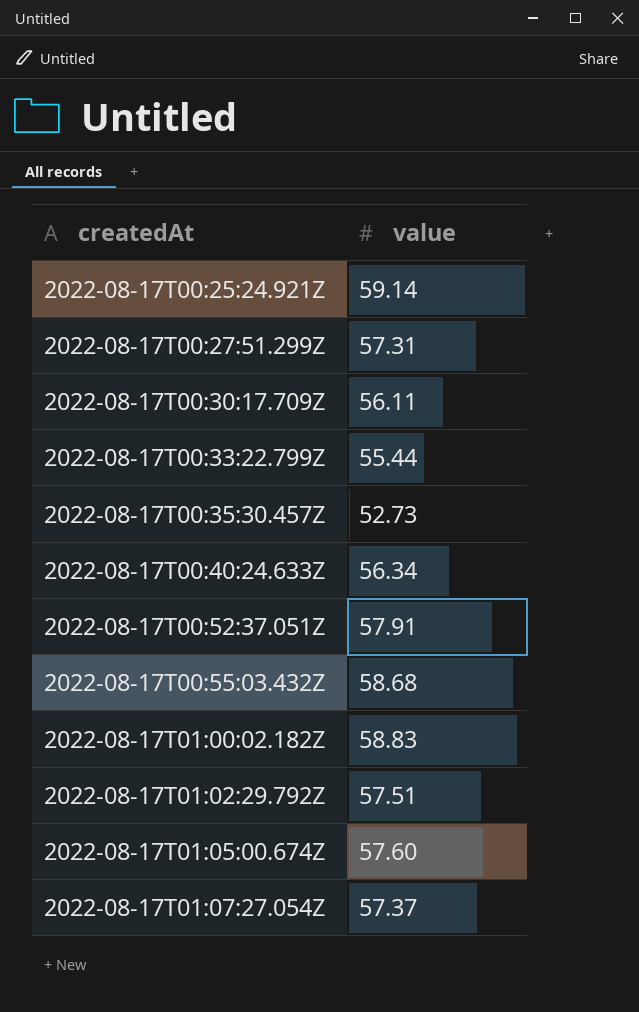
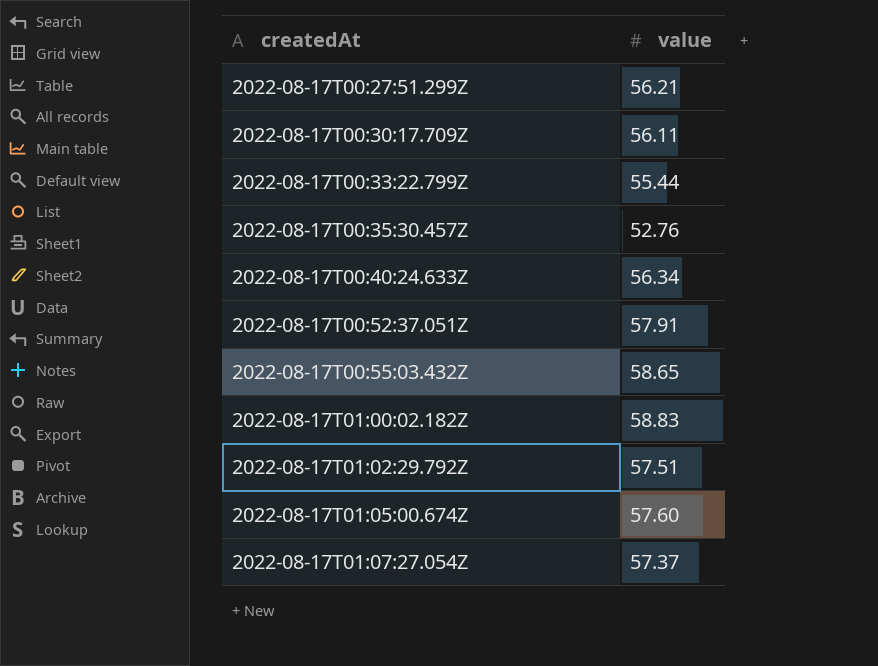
row 2022-08-17T00:25:24.921Z: 59.14 -> none
2022-08-17T00:27:51.299Z | value: 57.31 -> 56.21
2022-08-17T00:35:30.457Z | value: 52.73 -> 52.76
2022-08-17T00:55:03.432Z | value: 58.68 -> 58.65

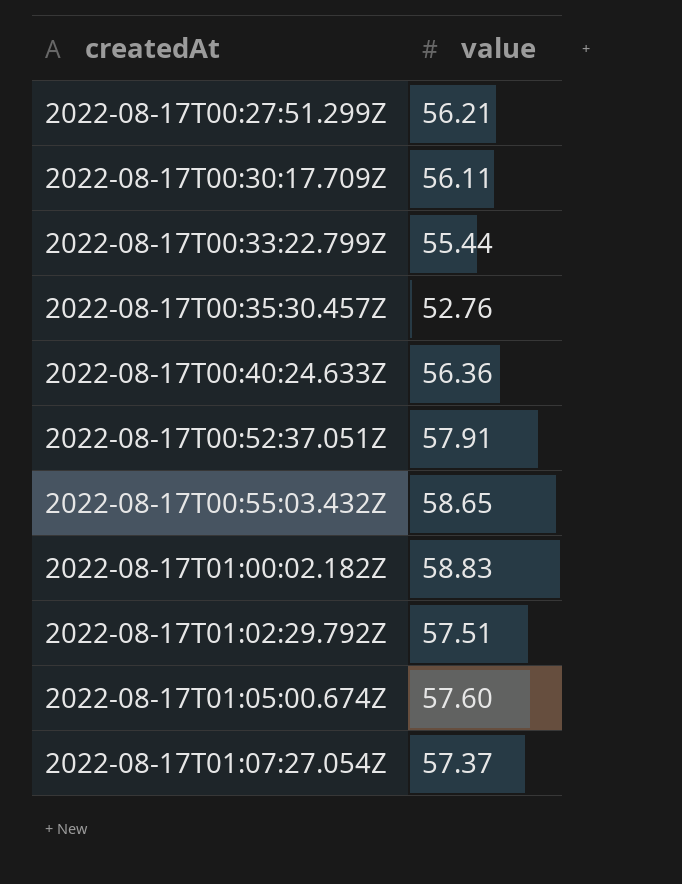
2022-08-17T00:40:24.633Z | value: 56.34 -> 56.36

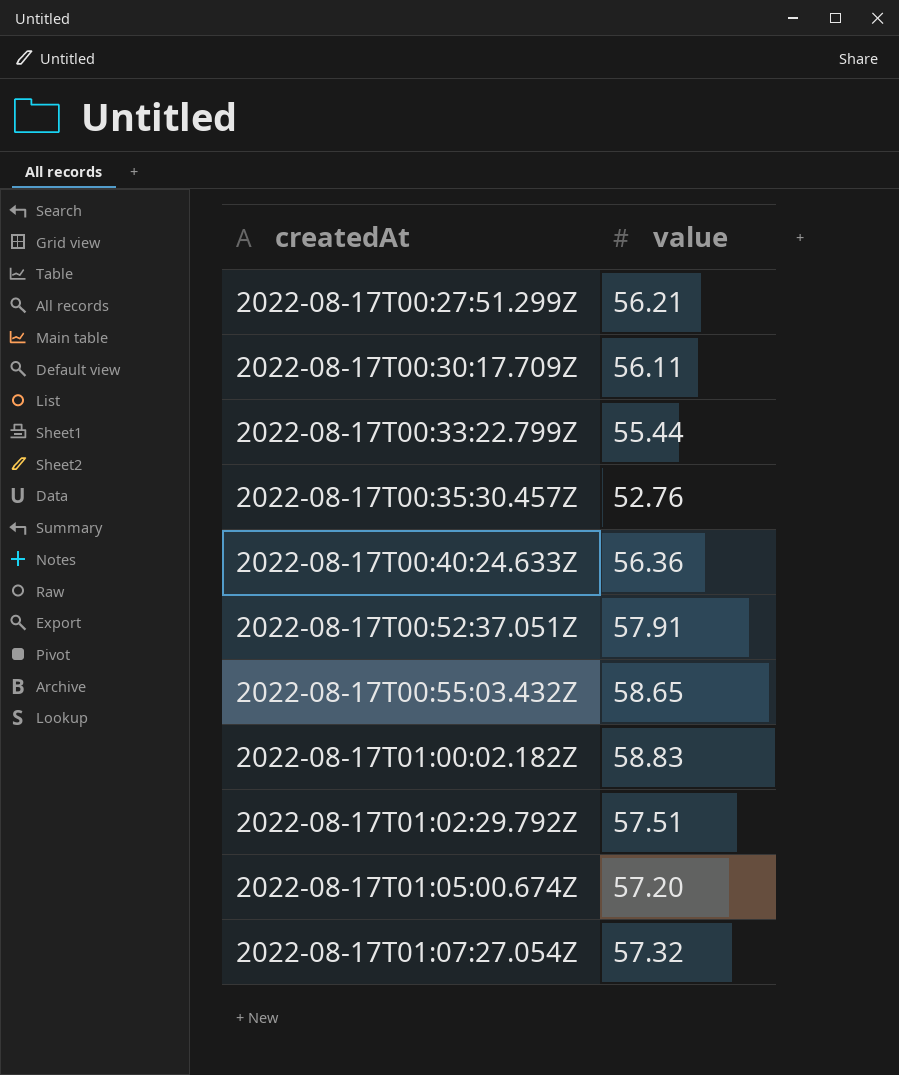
2022-08-17T01:05:00.674Z | value: 57.60 -> 57.20
2022-08-17T01:07:27.054Z | value: 57.37 -> 57.32

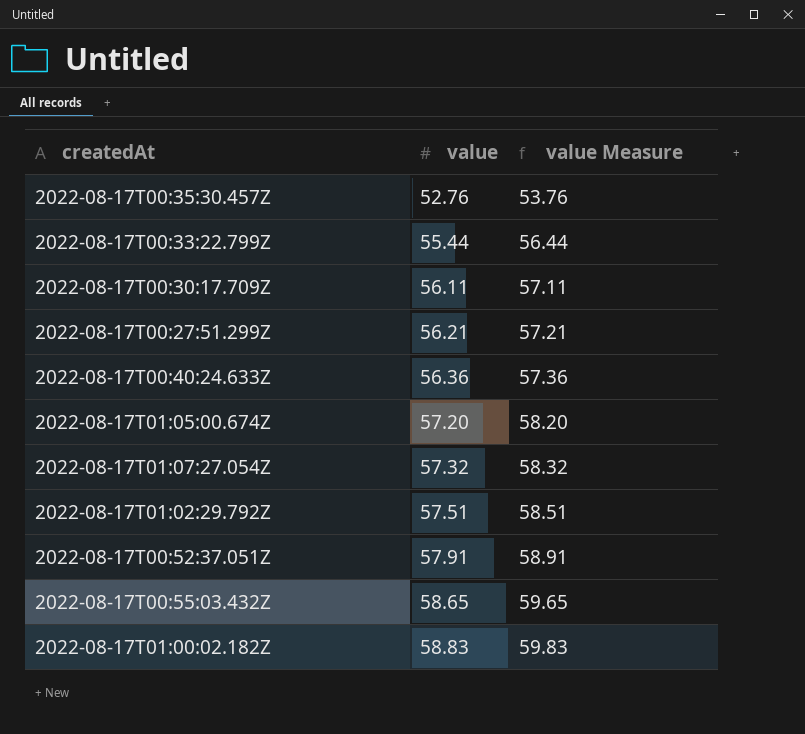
row order: createdAt ascending -> value ascending
column value Measure | formula: none -> [value] + 1

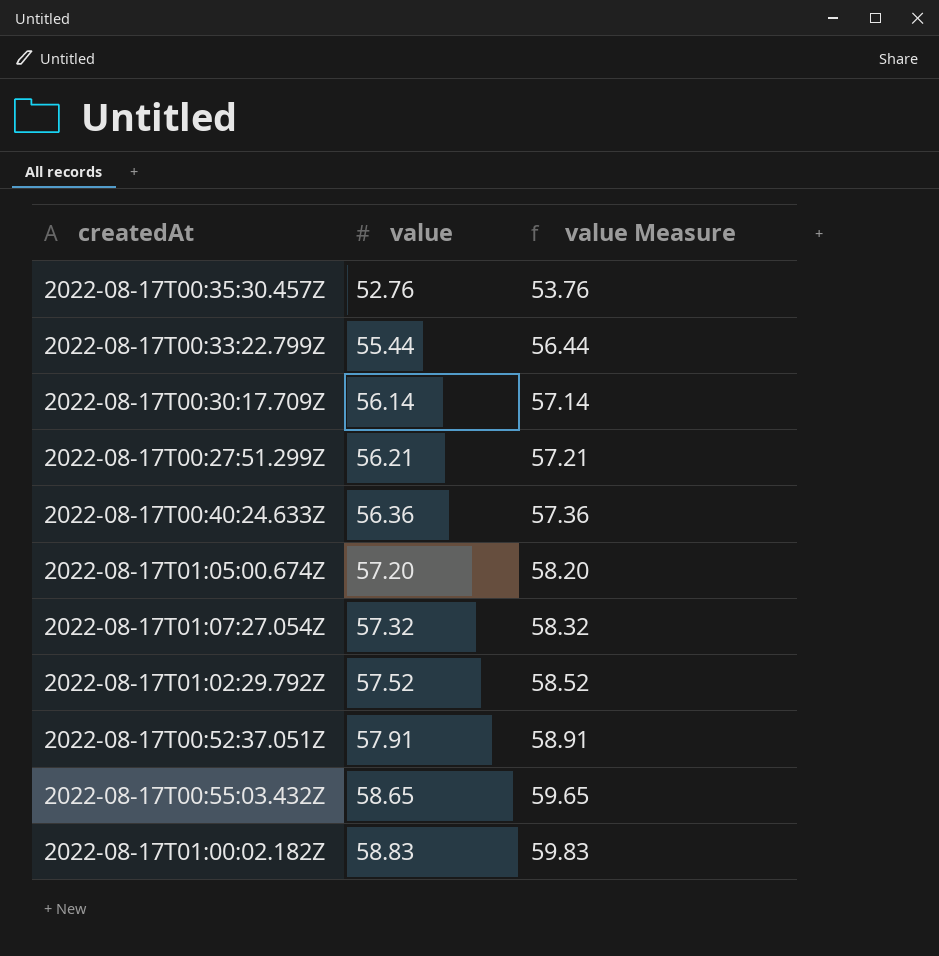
2022-08-17T00:30:17.709Z | value: 56.11 -> 56.14
2022-08-17T00:30:17.709Z | value Measure: 57.11 -> 57.14
2022-08-17T01:02:29.792Z | value: 57.51 -> 57.52
2022-08-17T01:02:29.792Z | value Measure: 58.51 -> 58.52

